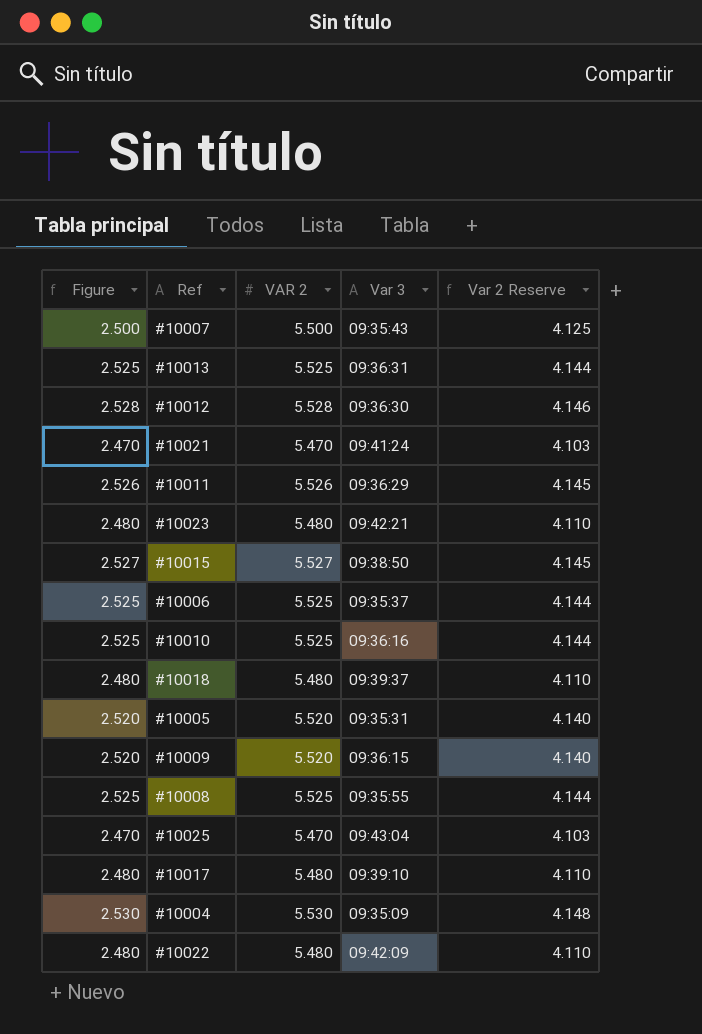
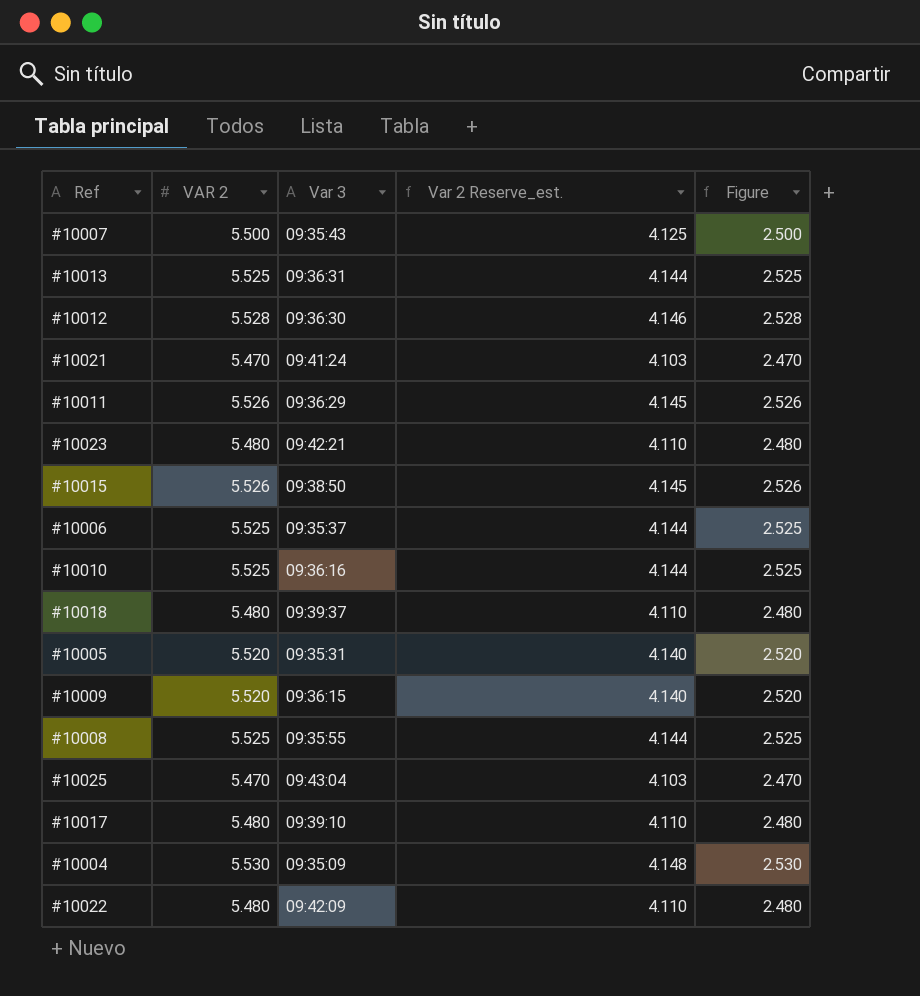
column name: Var 2 Reserve -> Var 2 Reserve_est.
column Figure | position: 1 -> 5
#10015 | VAR 2: 5.527 -> 5.526
#10015 | Figure: 2.527 -> 2.526

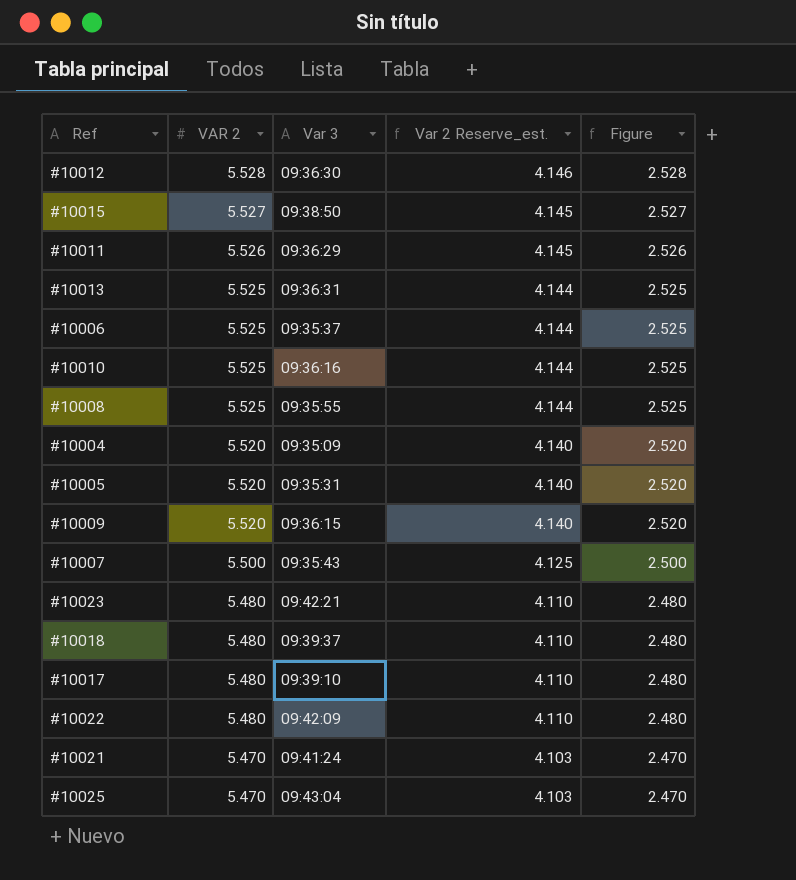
row order: none -> VAR 2 descending
#10015 | VAR 2: 5.526 -> 5.527
#10015 | Figure: 2.526 -> 2.527
#10004 | VAR 2: 5.530 -> 5.520
#10004 | Var 2 Reserve_est.: 4.148 -> 4.140
#10004 | Figure: 2.530 -> 2.520

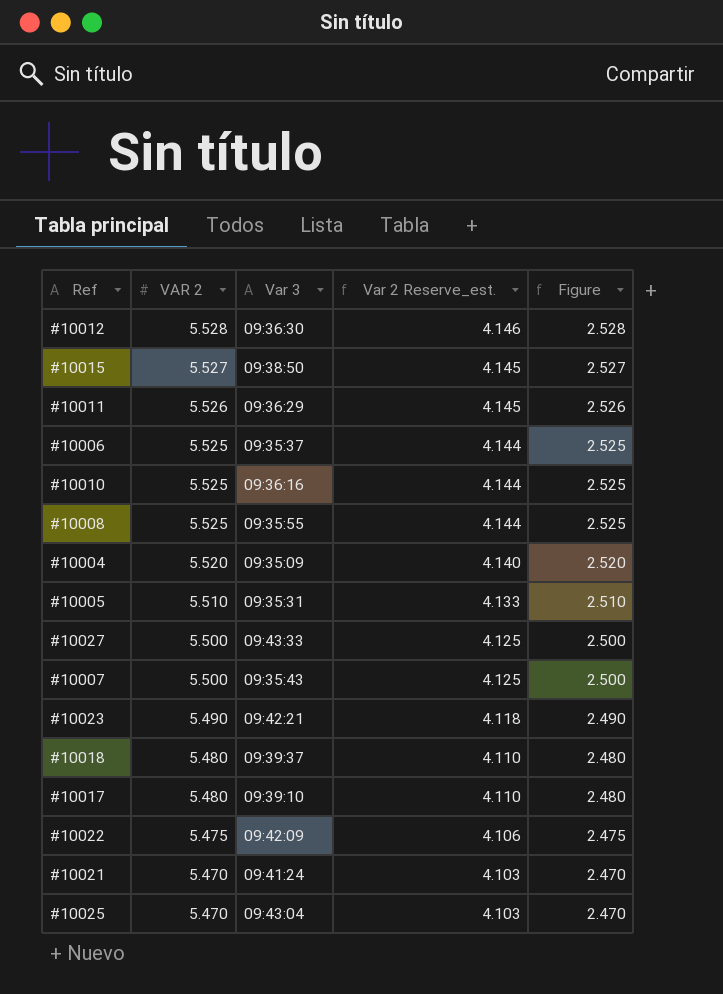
row #10013: 5.525 | 09:36:31 | 4.144 | 2.525 -> none
row #10009: 5.520 | 09:36:15 | 4.140 | 2.520 -> none
#10005 | VAR 2: 5.520 -> 5.510
#10005 | Var 2 Reserve_est.: 4.140 -> 4.133
#10005 | Figure: 2.520 -> 2.510
row #10027: none -> 5.500 | 09:43:33 | 4.125 | 2.500
#10023 | VAR 2: 5.480 -> 5.490
#10023 | Var 2 Reserve_est.: 4.110 -> 4.118
#10023 | Figure: 2.480 -> 2.490
#10022 | VAR 2: 5.480 -> 5.475
#10022 | Var 2 Reserve_est.: 4.110 -> 4.106
#10022 | Figure: 2.480 -> 2.475

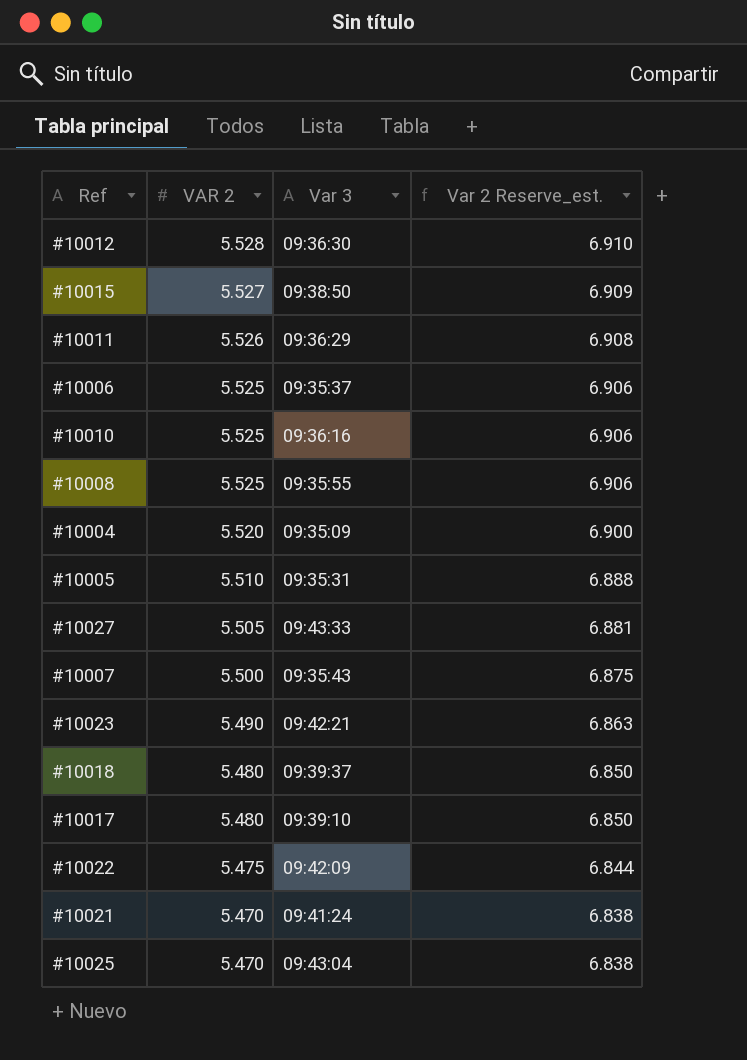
column Figure | formula: [VAR 2] - 3 -> none
column Var 2 Reserve_est. | formula: [VAR 2] * 0.75 -> [VAR 2] * 1.25
#10027 | VAR 2: 5.500 -> 5.505

